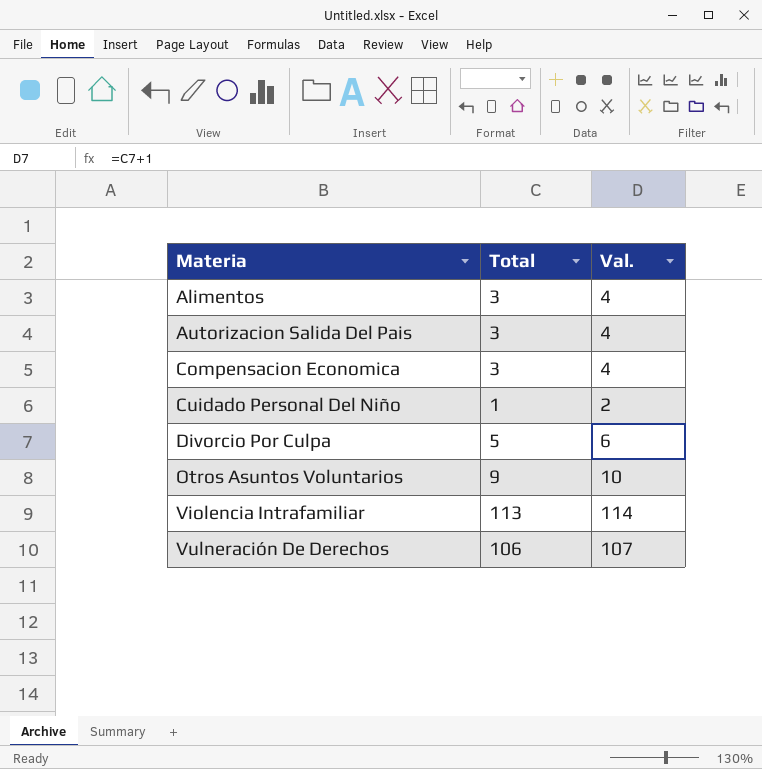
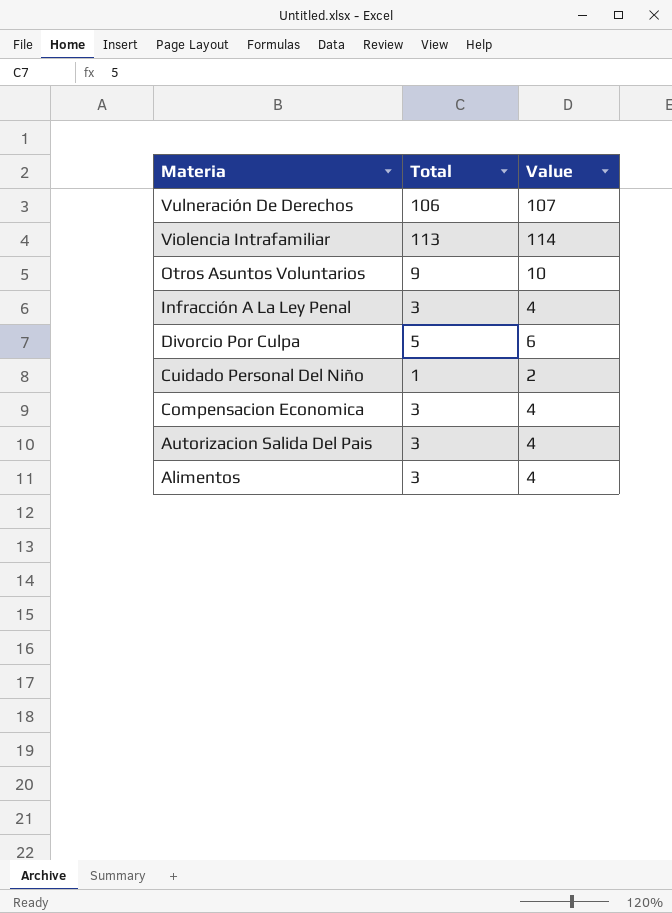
row order: Materia ascending -> Materia descending
column name: Val. -> Value
row Infracción A La Ley Penal: none -> 3 | 4

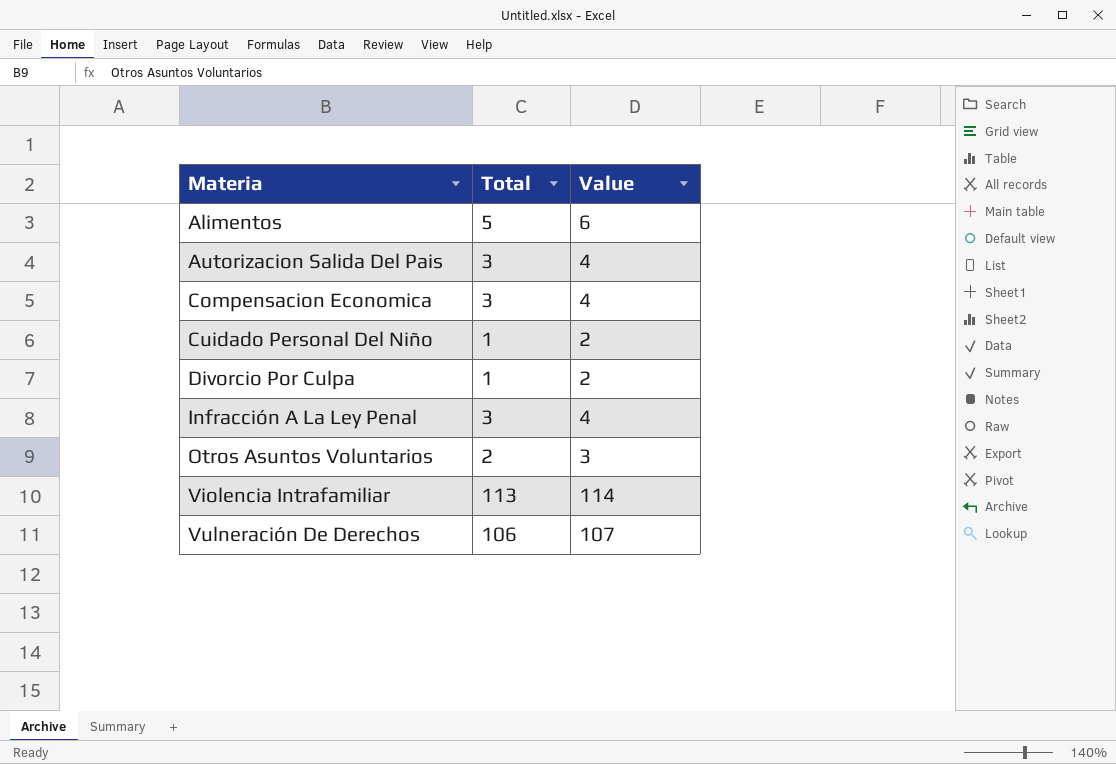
row order: Materia descending -> Materia ascending
Alimentos | Total: 3 -> 5
Alimentos | Value: 4 -> 6
Divorcio Por Culpa | Total: 5 -> 1
Divorcio Por Culpa | Value: 6 -> 2
Otros Asuntos Voluntarios | Total: 9 -> 2
Otros Asuntos Voluntarios | Value: 10 -> 3

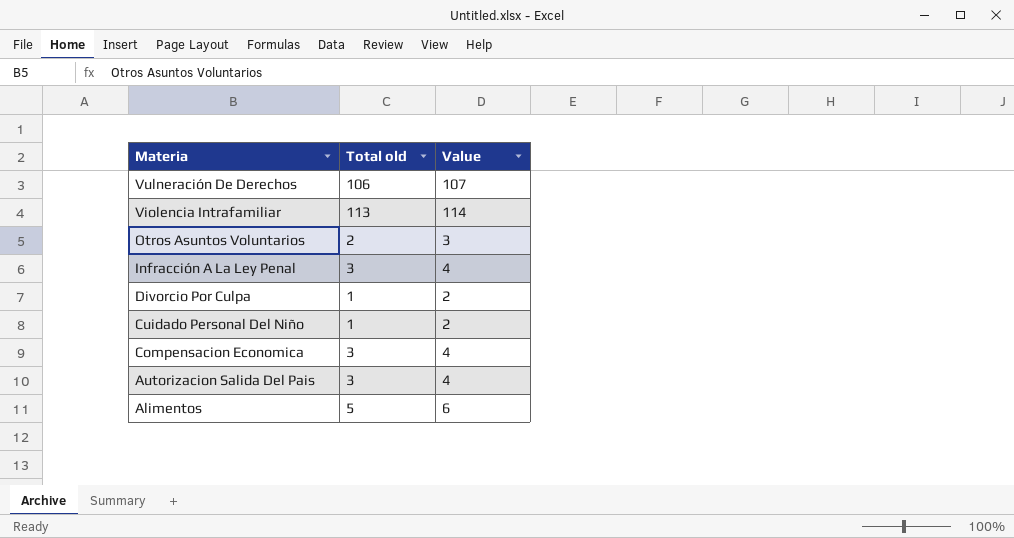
row order: Materia ascending -> Materia descending
column name: Total -> Total old

